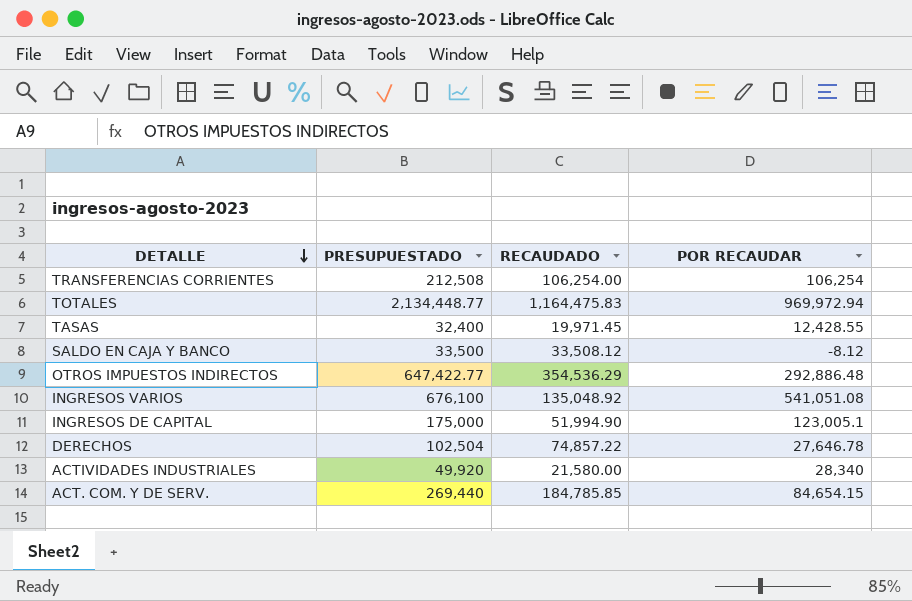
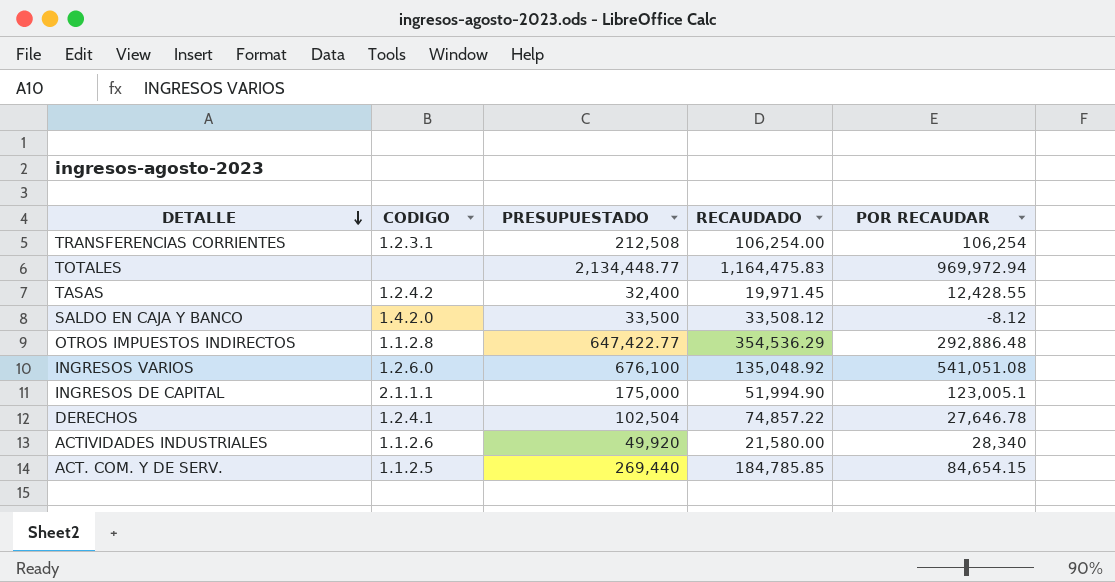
column CODIGO | position: none -> 2

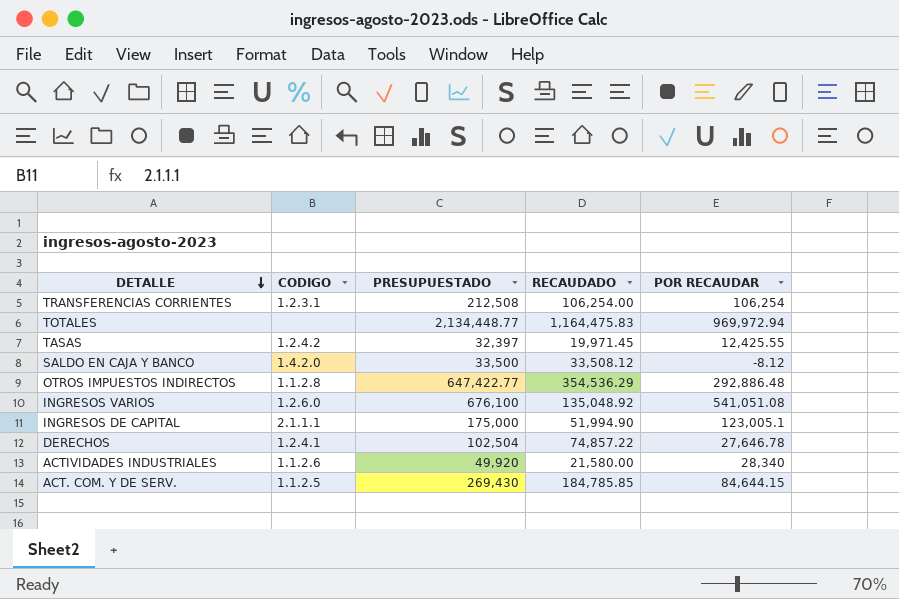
TASAS | PRESUPUESTADO: 32,400 -> 32,397
TASAS | POR RECAUDAR: 12,428.55 -> 12,425.55
ACT. COM. Y DE SERV. | PRESUPUESTADO: 269,440 -> 269,430
ACT. COM. Y DE SERV. | POR RECAUDAR: 84,654.15 -> 84,644.15

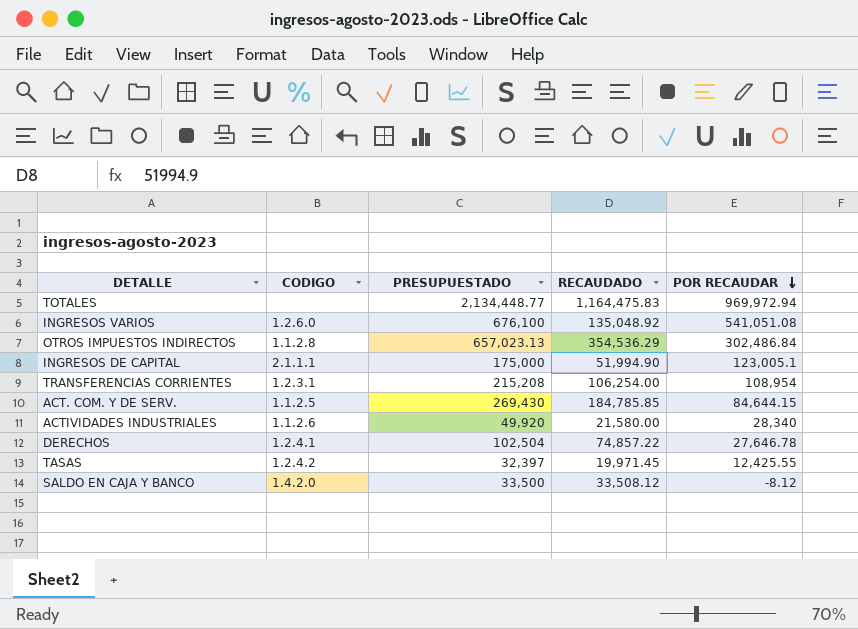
row order: DETALLE descending -> POR RECAUDAR descending
OTROS IMPUESTOS INDIRECTOS | PRESUPUESTADO: 647,422.77 -> 657,023.13
OTROS IMPUESTOS INDIRECTOS | POR RECAUDAR: 292,886.48 -> 302,486.84
TRANSFERENCIAS CORRIENTES | PRESUPUESTADO: 212,508 -> 215,208
TRANSFERENCIAS CORRIENTES | POR RECAUDAR: 106,254 -> 108,954

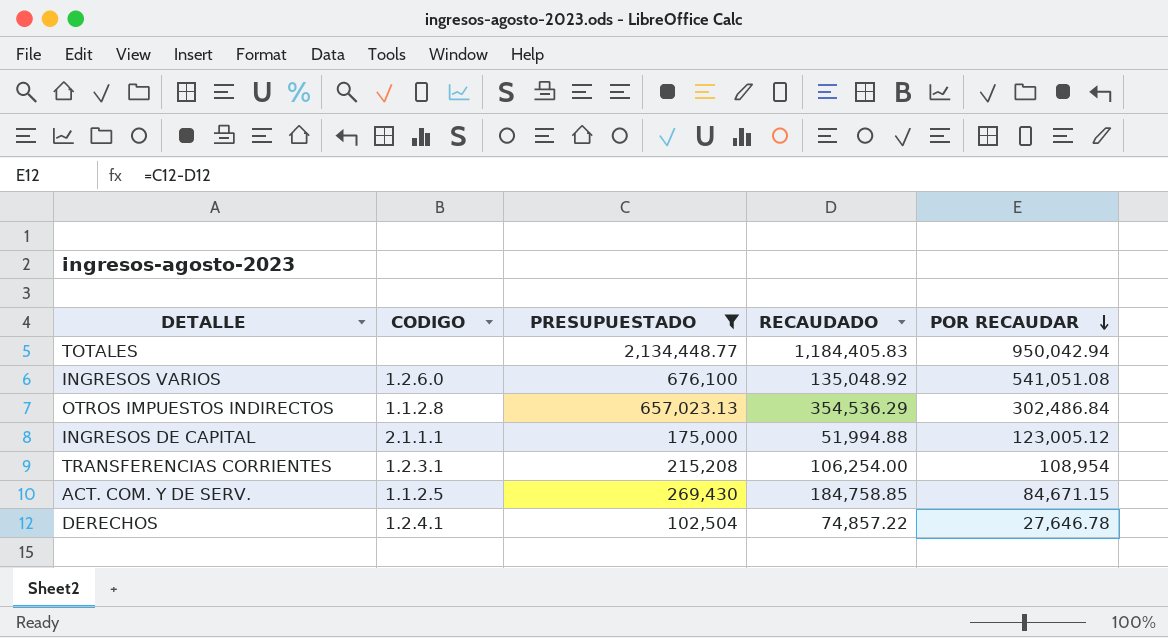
filter: none -> PRESUPUESTADO >= 102,504
TOTALES | RECAUDADO: 1,164,475.83 -> 1,184,405.83
TOTALES | POR RECAUDAR: 969,972.94 -> 950,042.94
INGRESOS DE CAPITAL | RECAUDADO: 51,994.90 -> 51,994.88
INGRESOS DE CAPITAL | POR RECAUDAR: 123,005.1 -> 123,005.12
ACT. COM. Y DE SERV. | RECAUDADO: 184,785.85 -> 184,758.85
ACT. COM. Y DE SERV. | POR RECAUDAR: 84,644.15 -> 84,671.15

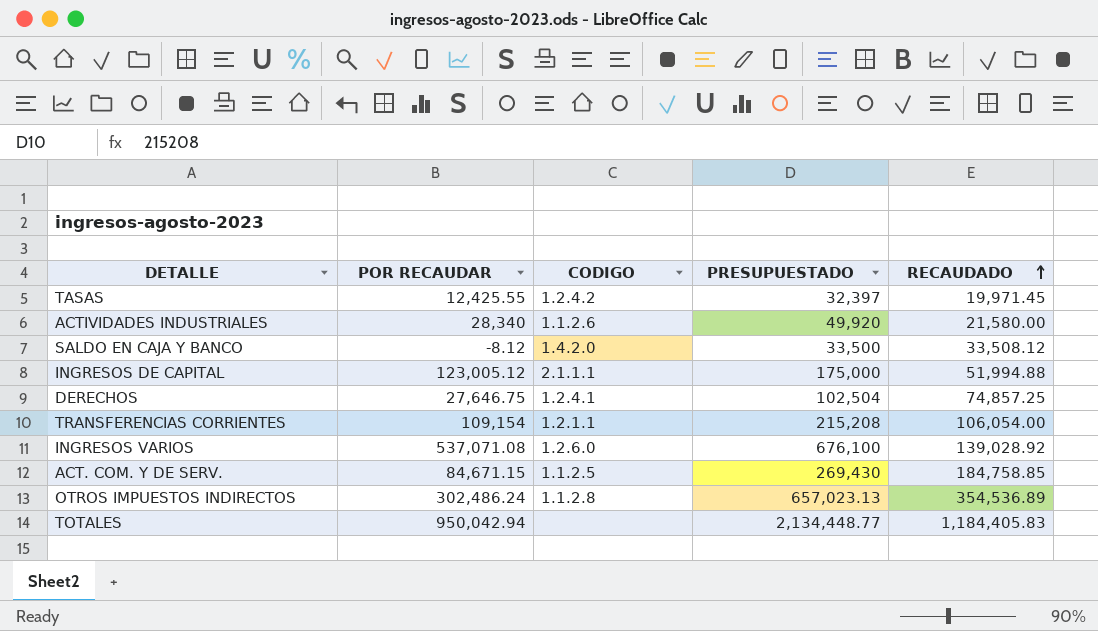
filter: PRESUPUESTADO >= 102,504 -> none
row order: POR RECAUDAR descending -> RECAUDADO ascending
column POR RECAUDAR | position: 5 -> 2
DERECHOS | POR RECAUDAR: 27,646.78 -> 27,646.75
DERECHOS | RECAUDADO: 74,857.22 -> 74,857.25
TRANSFERENCIAS CORRIENTES | POR RECAUDAR: 108,954 -> 109,154
TRANSFERENCIAS CORRIENTES | CODIGO: 1.2.3.1 -> 1.2.1.1
TRANSFERENCIAS CORRIENTES | RECAUDADO: 106,254.00 -> 106,054.00
INGRESOS VARIOS | POR RECAUDAR: 541,051.08 -> 537,071.08
INGRESOS VARIOS | RECAUDADO: 135,048.92 -> 139,028.92
OTROS IMPUESTOS INDIRECTOS | POR RECAUDAR: 302,486.84 -> 302,486.24
OTROS IMPUESTOS INDIRECTOS | RECAUDADO: 354,536.29 -> 354,536.89

